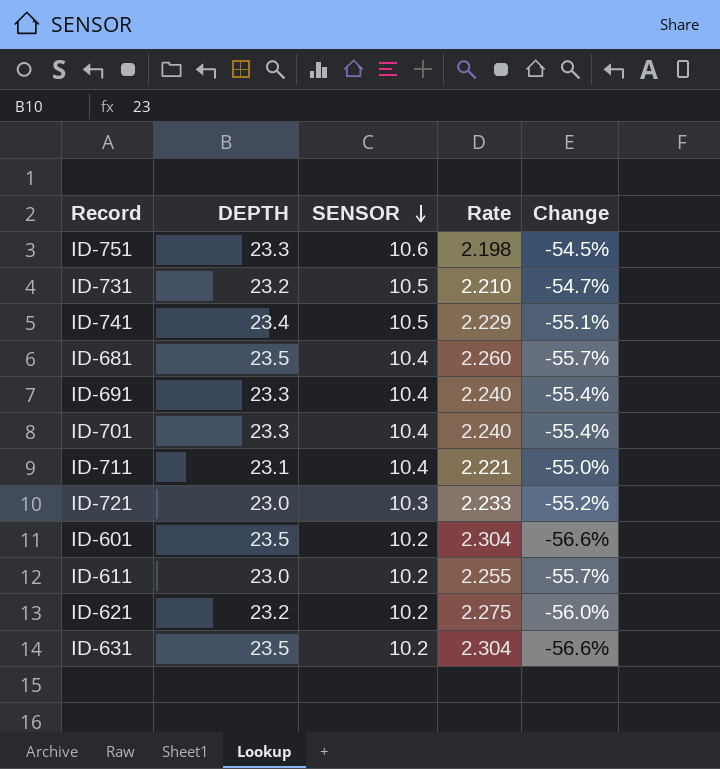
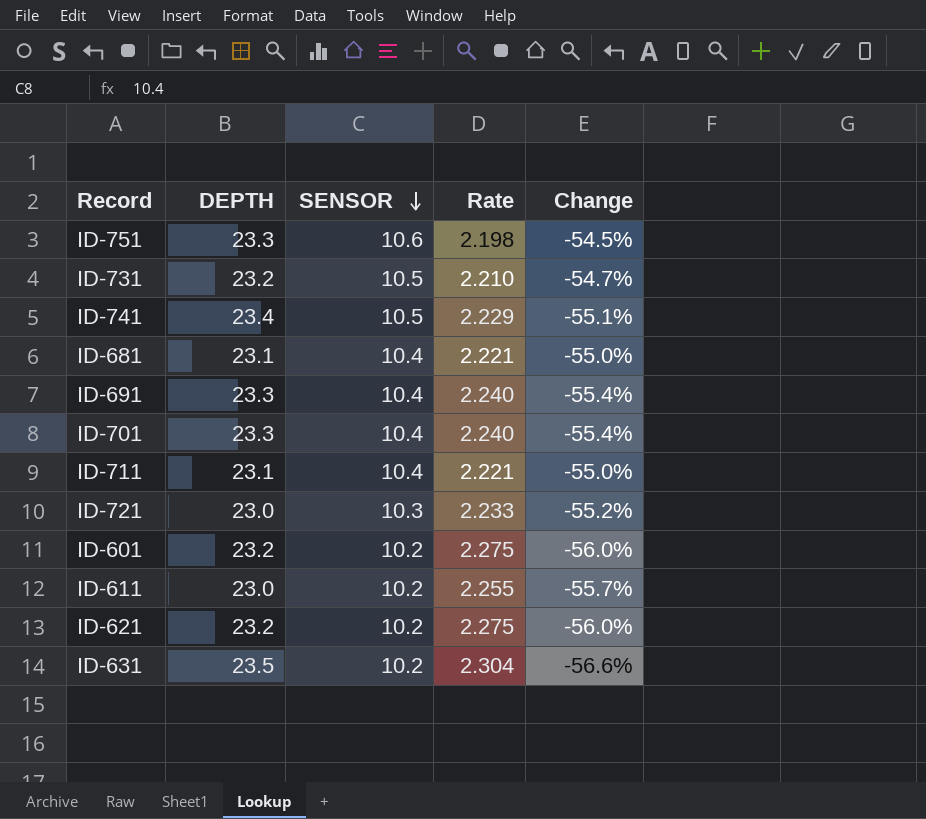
ID-681 | DEPTH: 23.5 -> 23.1
ID-681 | Rate: 2.260 -> 2.221
ID-681 | Change: -55.7% -> -55.0%
ID-601 | DEPTH: 23.5 -> 23.2
ID-601 | Rate: 2.304 -> 2.275
ID-601 | Change: -56.6% -> -56.0%

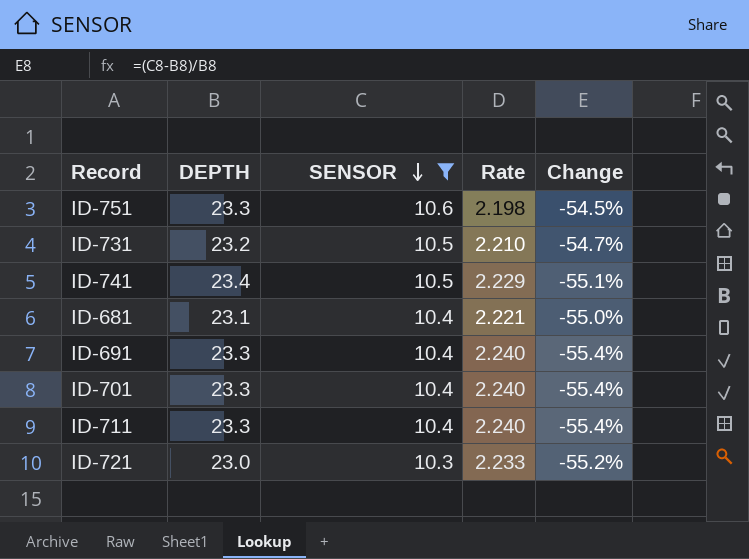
filter: none -> SENSOR != 10.2
ID-711 | DEPTH: 23.1 -> 23.3
ID-711 | Rate: 2.221 -> 2.240
ID-711 | Change: -55.0% -> -55.4%

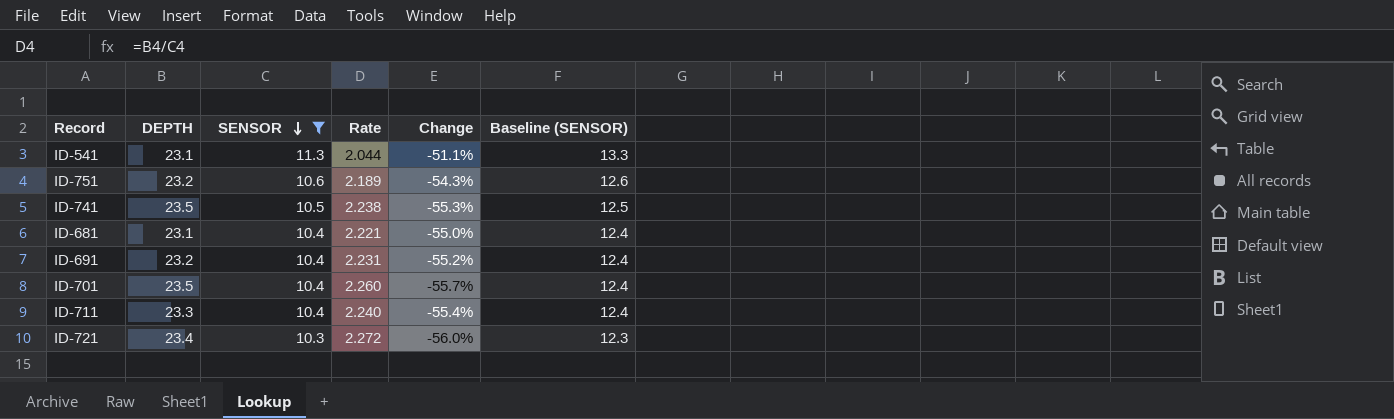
column Baseline (SENSOR) | formula: none -> [SENSOR] + 2
row ID-731: 23.2 | 10.5 | 2.210 | -54.7% -> none
row ID-541: none -> 23.1 | 11.3 | 2.044 | -51.1% | 13.3
ID-751 | DEPTH: 23.3 -> 23.2
ID-751 | Rate: 2.198 -> 2.189
ID-751 | Change: -54.5% -> -54.3%
ID-741 | DEPTH: 23.4 -> 23.5
ID-741 | Rate: 2.229 -> 2.238
ID-741 | Change: -55.1% -> -55.3%
ID-691 | DEPTH: 23.3 -> 23.2
ID-691 | Rate: 2.240 -> 2.231
ID-691 | Change: -55.4% -> -55.2%
ID-701 | DEPTH: 23.3 -> 23.5
ID-701 | Rate: 2.240 -> 2.260
ID-701 | Change: -55.4% -> -55.7%
ID-721 | DEPTH: 23.0 -> 23.4
ID-721 | Rate: 2.233 -> 2.272
ID-721 | Change: -55.2% -> -56.0%

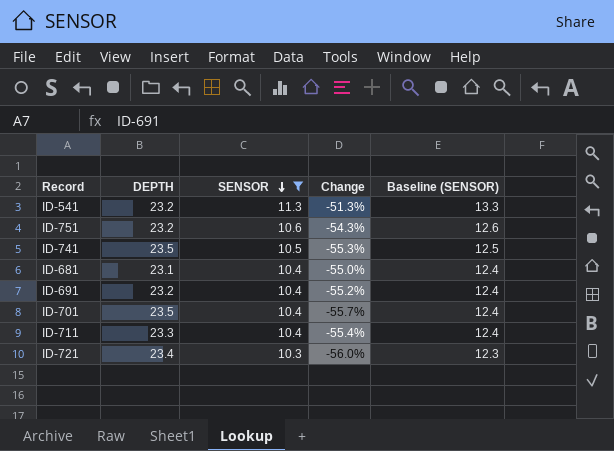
column Rate | formula: [DEPTH] / [SENSOR] -> none
ID-541 | DEPTH: 23.1 -> 23.2
ID-541 | Change: -51.1% -> -51.3%

